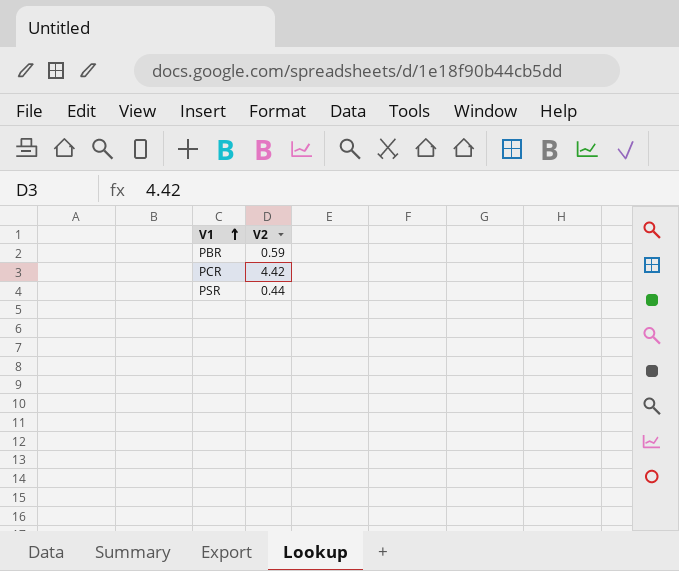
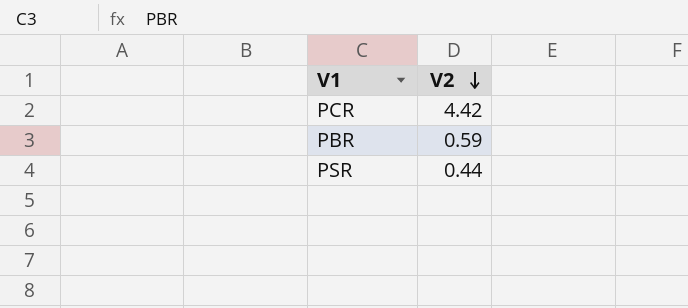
row order: V1 ascending -> V2 descending

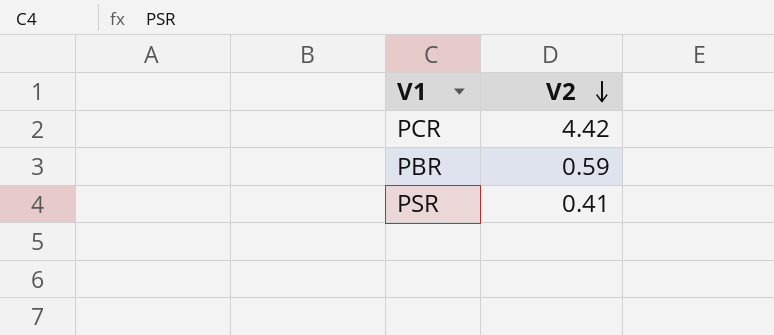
PSR | V2: 0.44 -> 0.41

